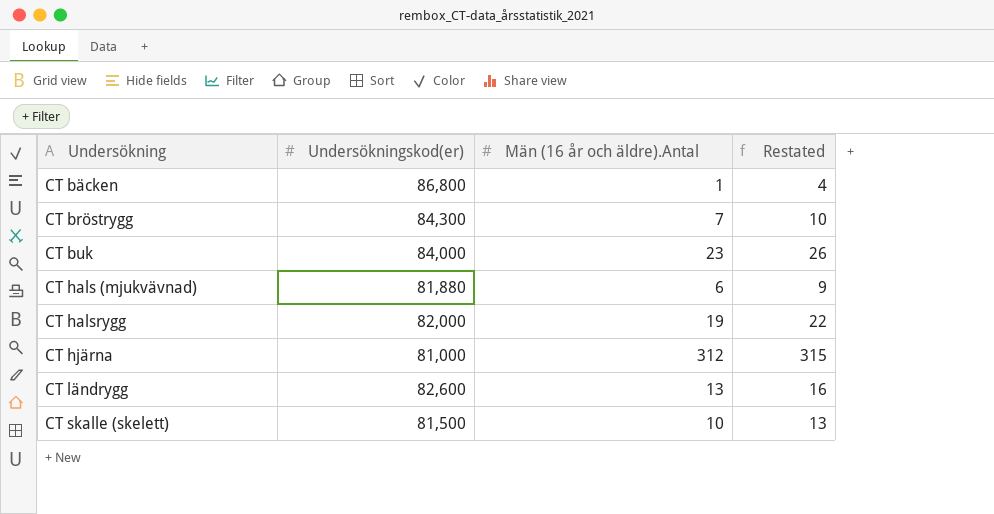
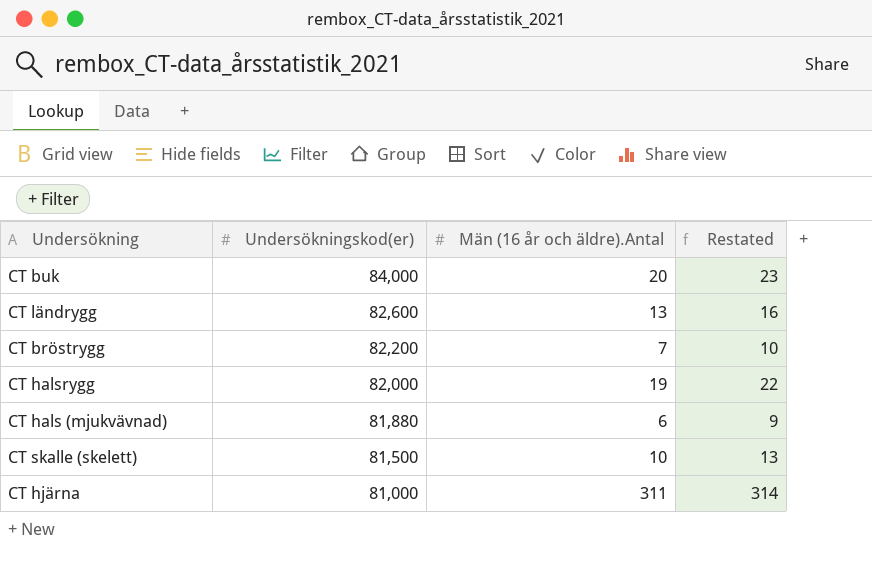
row order: Undersökning ascending -> Undersökningskod(er) descending
row CT bäcken: 86,800 | 1 | 4 -> none
CT buk | Män (16 år och äldre).Antal: 23 -> 20
CT buk | Restated: 26 -> 23
CT bröstrygg | Undersökningskod(er): 84,300 -> 82,200
CT hjärna | Män (16 år och äldre).Antal: 312 -> 311
CT hjärna | Restated: 315 -> 314

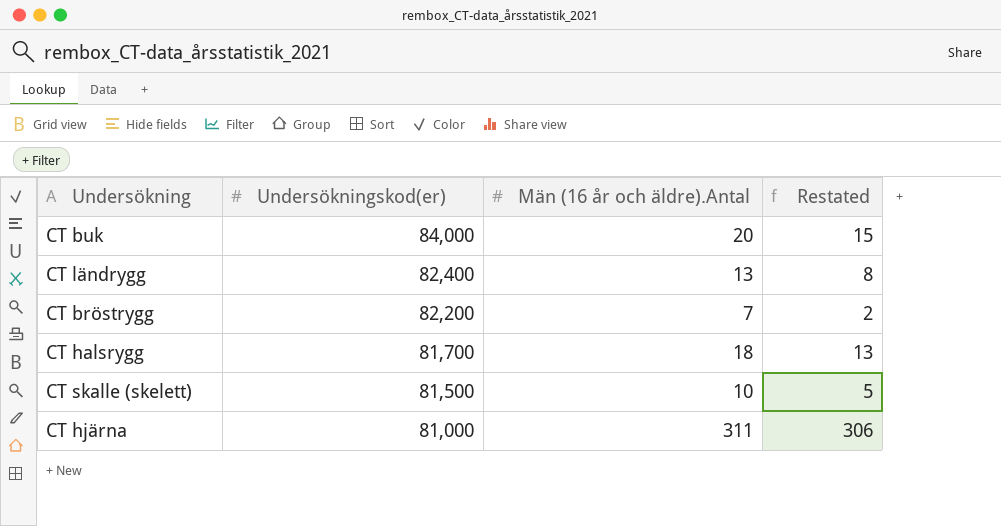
column Restated | formula: [Män (16 år och äldre).Antal] + 3 -> [Män (16 år och äldre).Antal] - 5
row CT hals (mjukvävnad): 81,880 | 6 | 9 -> none
CT ländrygg | Undersökningskod(er): 82,600 -> 82,400
CT halsrygg | Undersökningskod(er): 82,000 -> 81,700
CT halsrygg | Män (16 år och äldre).Antal: 19 -> 18

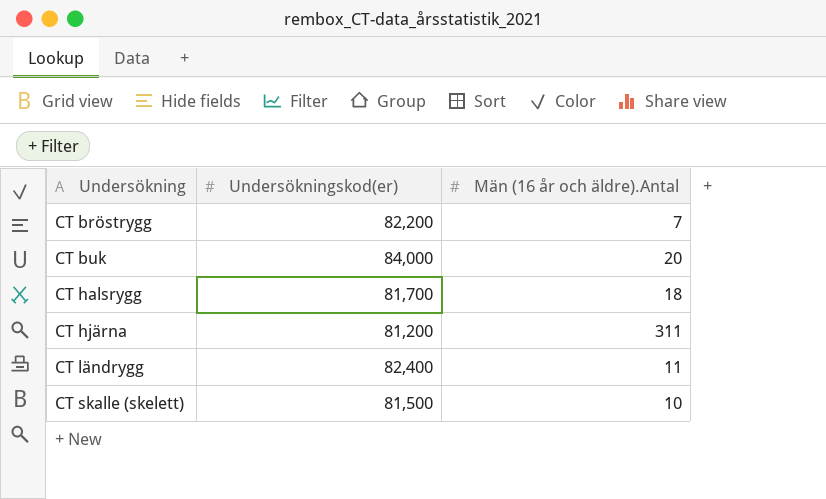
row order: Undersökningskod(er) descending -> Undersökning ascending
column Restated | formula: [Män (16 år och äldre).Antal] - 5 -> none
CT hjärna | Undersökningskod(er): 81,000 -> 81,200
CT ländrygg | Män (16 år och äldre).Antal: 13 -> 11

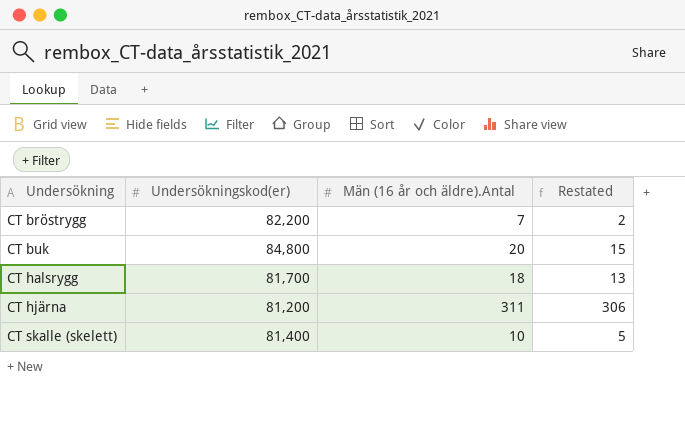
column Restated | formula: none -> [Män (16 år och äldre).Antal] - 5
row CT ländrygg: 82,400 | 11 -> none
CT buk | Undersökningskod(er): 84,000 -> 84,800
CT skalle (skelett) | Undersökningskod(er): 81,500 -> 81,400

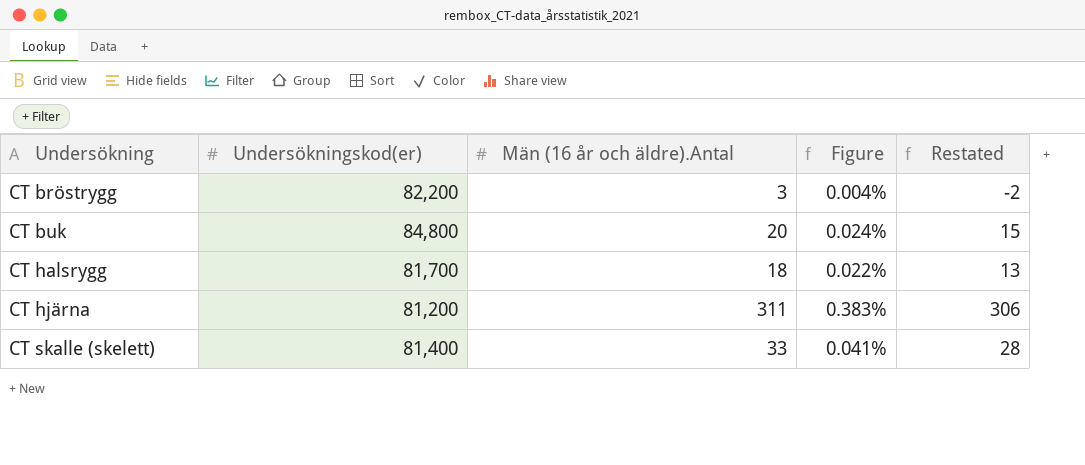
column Figure | formula: none -> [Män (16 år och äldre).Antal] / [Undersökningskod(er)]
CT bröstrygg | Män (16 år och äldre).Antal: 7 -> 3
CT bröstrygg | Restated: 2 -> -2
CT skalle (skelett) | Män (16 år och äldre).Antal: 10 -> 33
CT skalle (skelett) | Restated: 5 -> 28

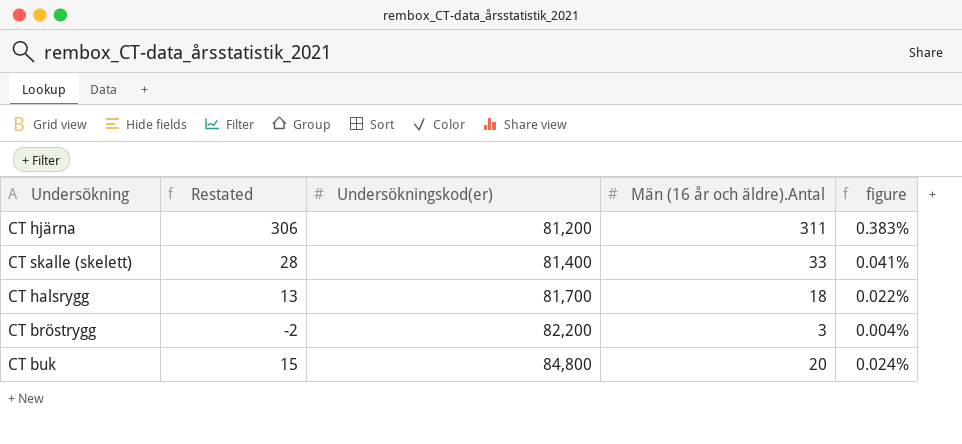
row order: Undersökning ascending -> Undersökningskod(er) ascending
column Restated | position: 5 -> 2
column name: Figure -> figure

